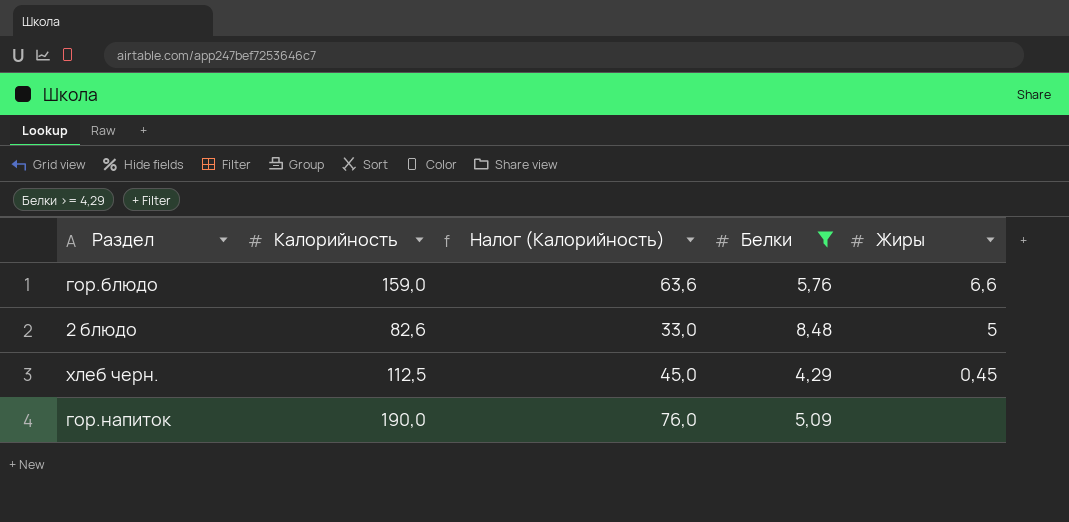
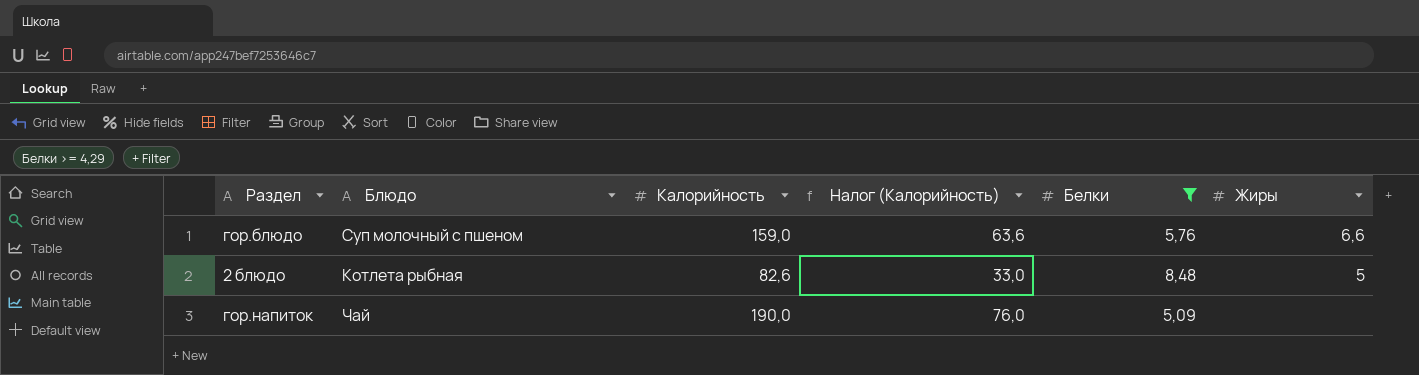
column Блюдо | position: none -> 2
row хлеб черн.: 112,5 | 45,0 | 4,29 | 0,45 -> none

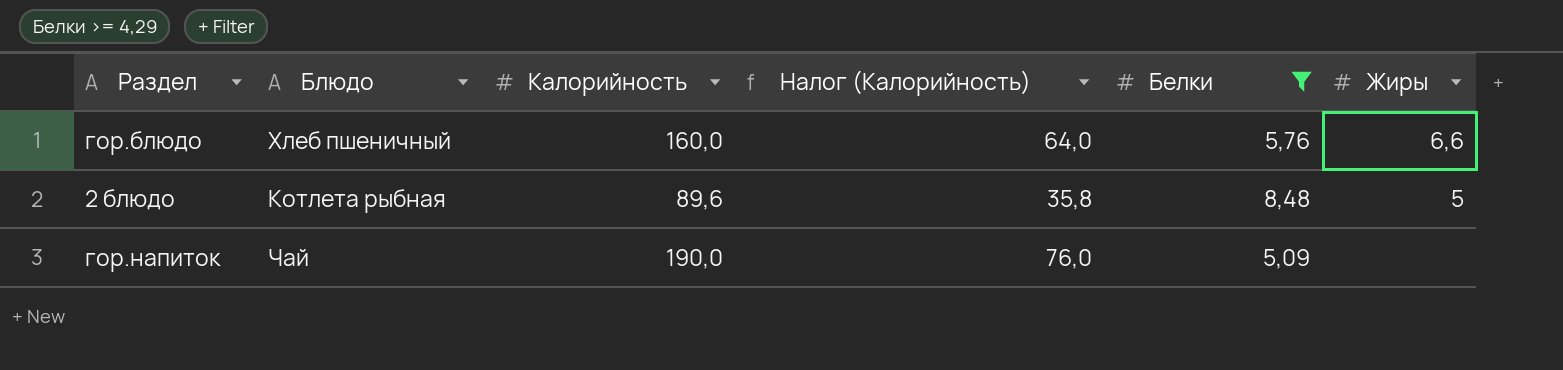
гор.блюдо | Блюдо: Суп молочный с пшеном -> Хлеб пшеничный
гор.блюдо | Калорийность: 159,0 -> 160,0
гор.блюдо | Налог (Калорийность): 63,6 -> 64,0
2 блюдо | Калорийность: 82,6 -> 89,6
2 блюдо | Налог (Калорийность): 33,0 -> 35,8

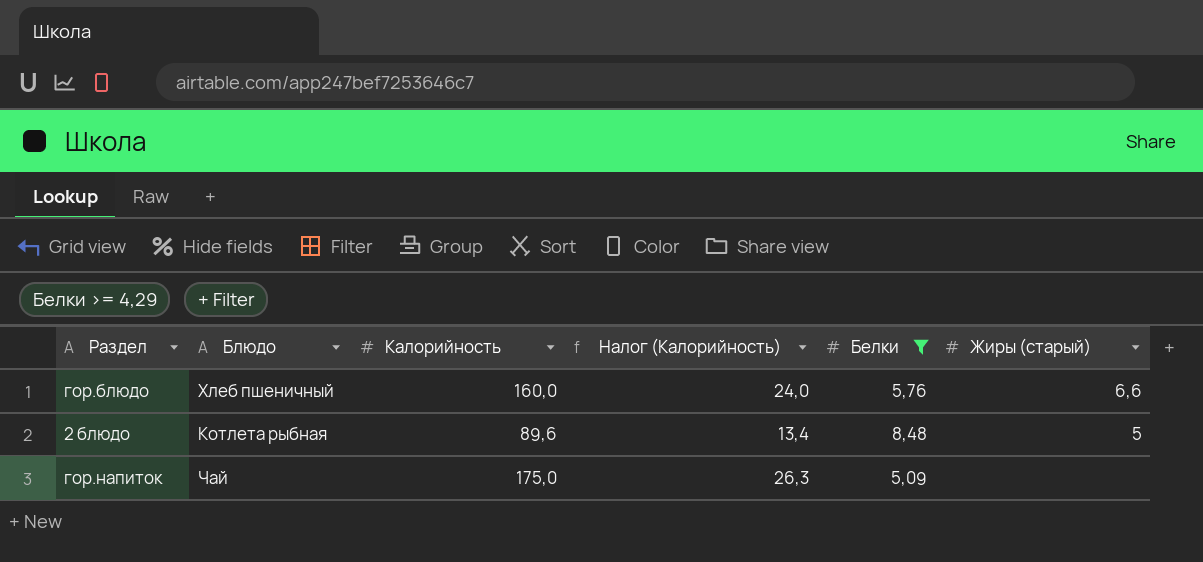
column Налог (Калорийность) | formula: [Калорийность] * 0,4 -> [Калорийность] * 0,15
column name: Жиры -> Жиры (старый)
гор.напиток | Калорийность: 190,0 -> 175,0

